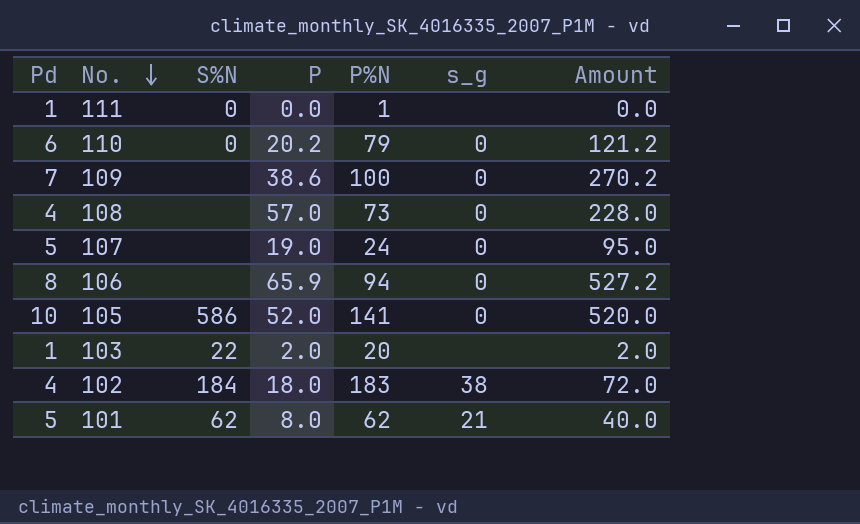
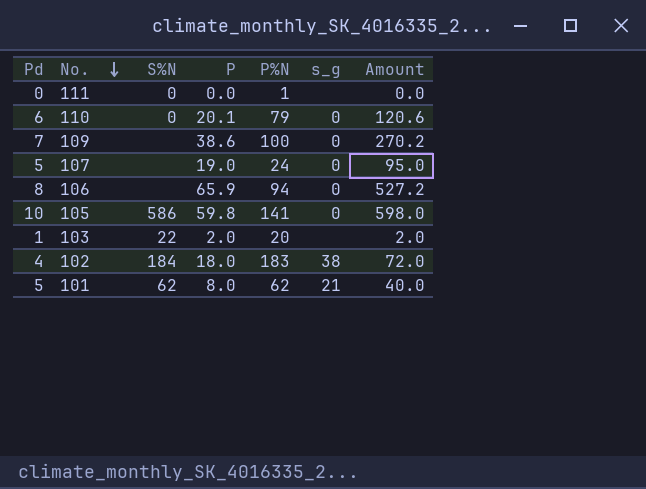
row 108: 4 | none | 57.0 | 73 | 0 | 228.0 -> none
111 | Pd: 1 -> 0
110 | P: 20.2 -> 20.1
110 | Amount: 121.2 -> 120.6
105 | P: 52.0 -> 59.8
105 | Amount: 520.0 -> 598.0

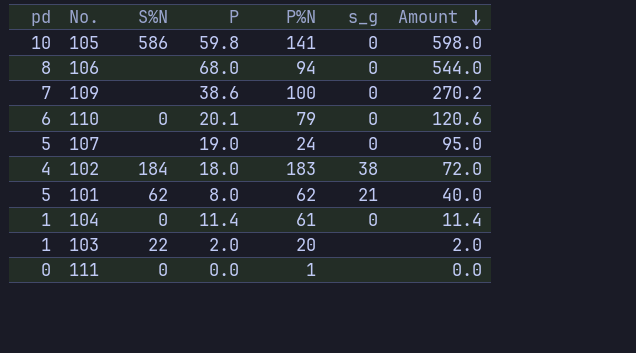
row order: No. descending -> Amount descending
column name: Pd -> pd
106 | P: 65.9 -> 68.0
106 | Amount: 527.2 -> 544.0
row 104: none -> 1 | 0 | 11.4 | 61 | 0 | 11.4

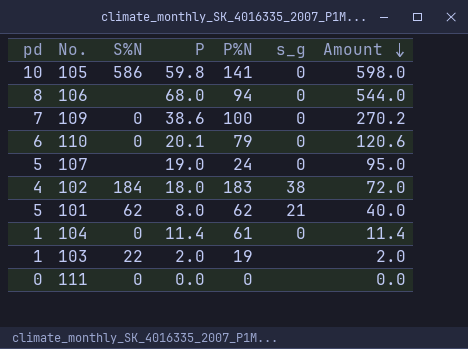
109 | S%N: none -> 0
103 | P%N: 20 -> 19
111 | P%N: 1 -> 0

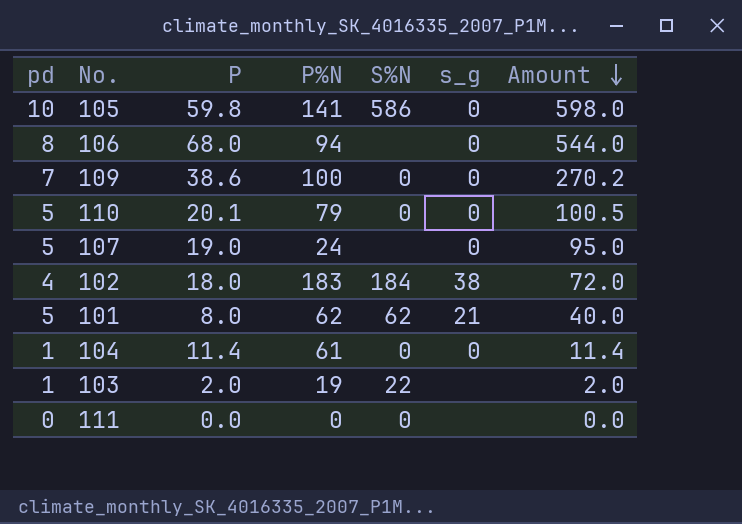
column S%N | position: 3 -> 5
110 | pd: 6 -> 5
110 | Amount: 120.6 -> 100.5

